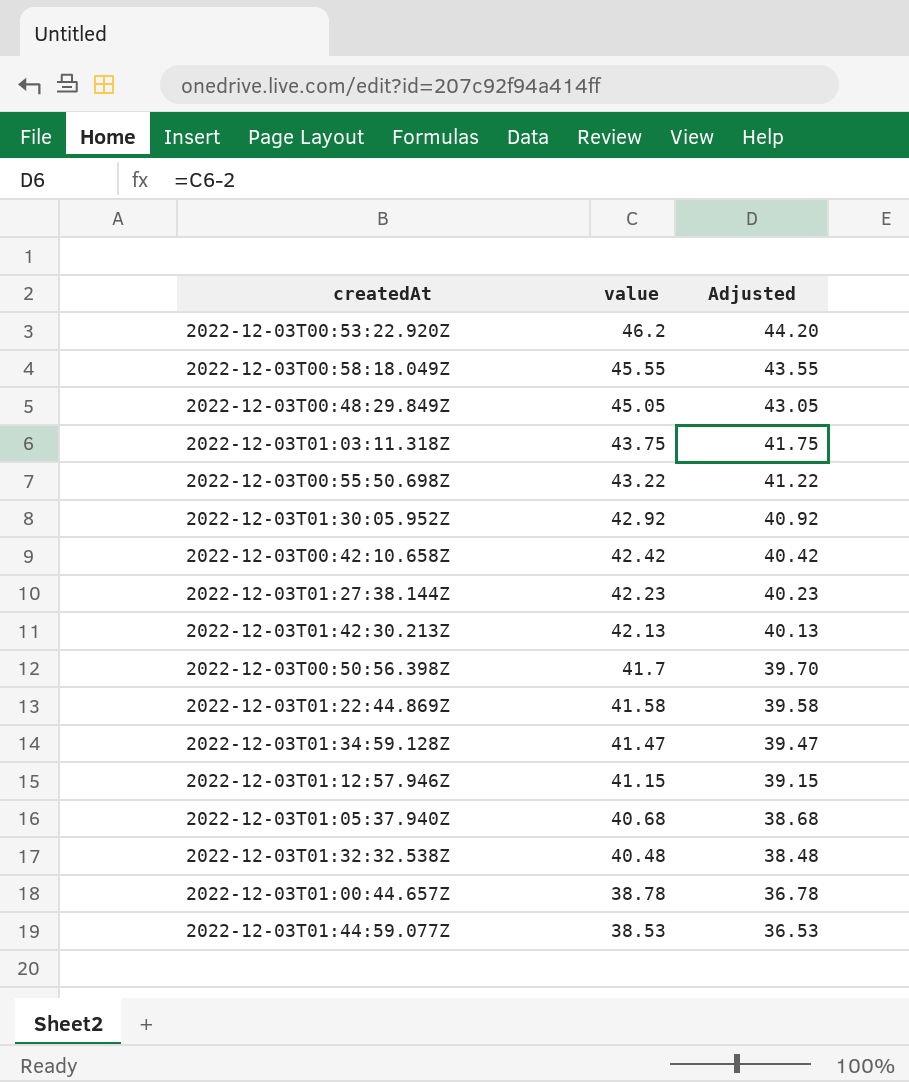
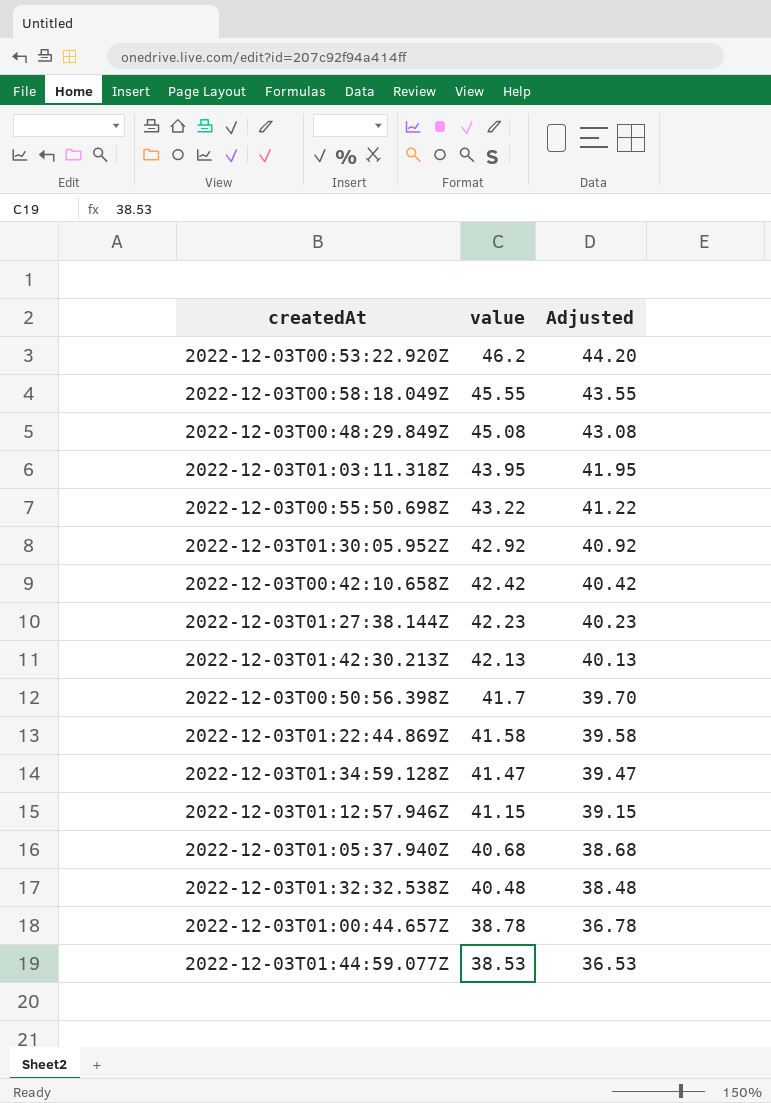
2022-12-03T00:48:29.849Z | value: 45.05 -> 45.08
2022-12-03T00:48:29.849Z | Adjusted: 43.05 -> 43.08
2022-12-03T01:03:11.318Z | value: 43.75 -> 43.95
2022-12-03T01:03:11.318Z | Adjusted: 41.75 -> 41.95

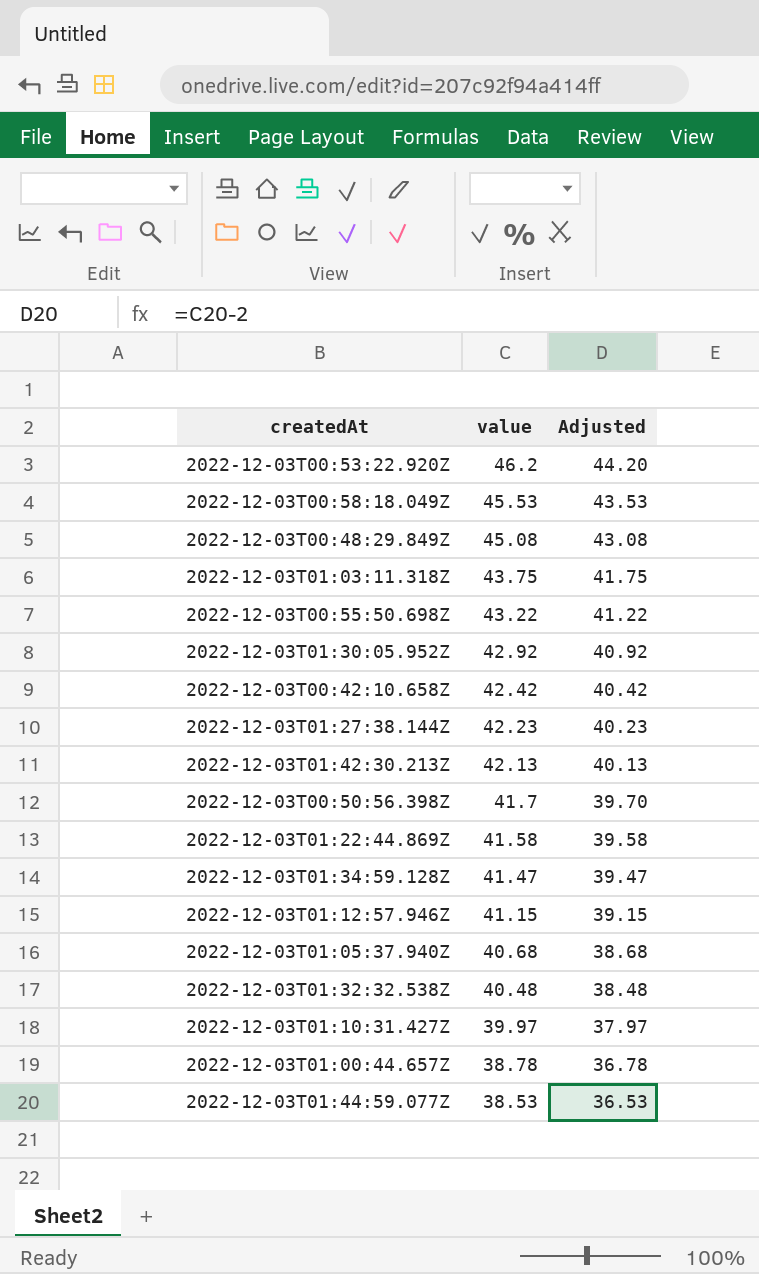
2022-12-03T00:58:18.049Z | value: 45.55 -> 45.53
2022-12-03T00:58:18.049Z | Adjusted: 43.55 -> 43.53
2022-12-03T01:03:11.318Z | value: 43.95 -> 43.75
2022-12-03T01:03:11.318Z | Adjusted: 41.95 -> 41.75
row 2022-12-03T01:10:31.427Z: none -> 39.97 | 37.97

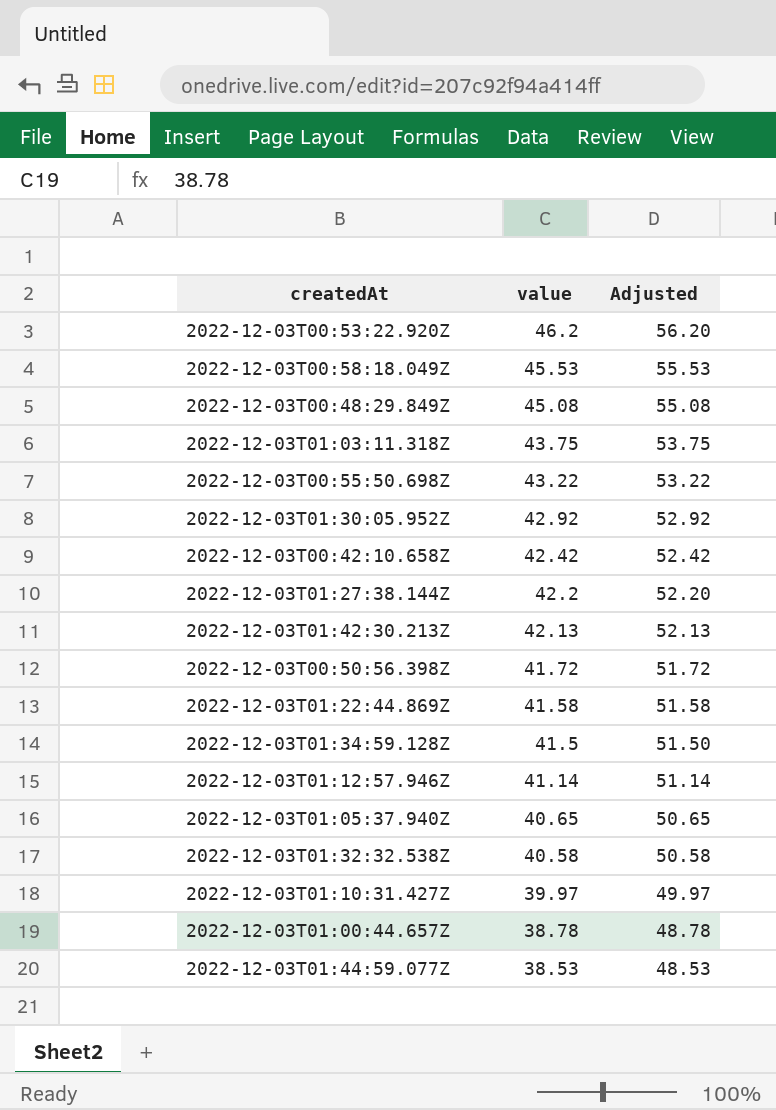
column Adjusted | formula: [value] - 2 -> [value] + 10
2022-12-03T01:27:38.144Z | value: 42.23 -> 42.2
2022-12-03T00:50:56.398Z | value: 41.7 -> 41.72
2022-12-03T01:34:59.128Z | value: 41.47 -> 41.5
2022-12-03T01:12:57.946Z | value: 41.15 -> 41.14
2022-12-03T01:05:37.940Z | value: 40.68 -> 40.65
2022-12-03T01:32:32.538Z | value: 40.48 -> 40.58

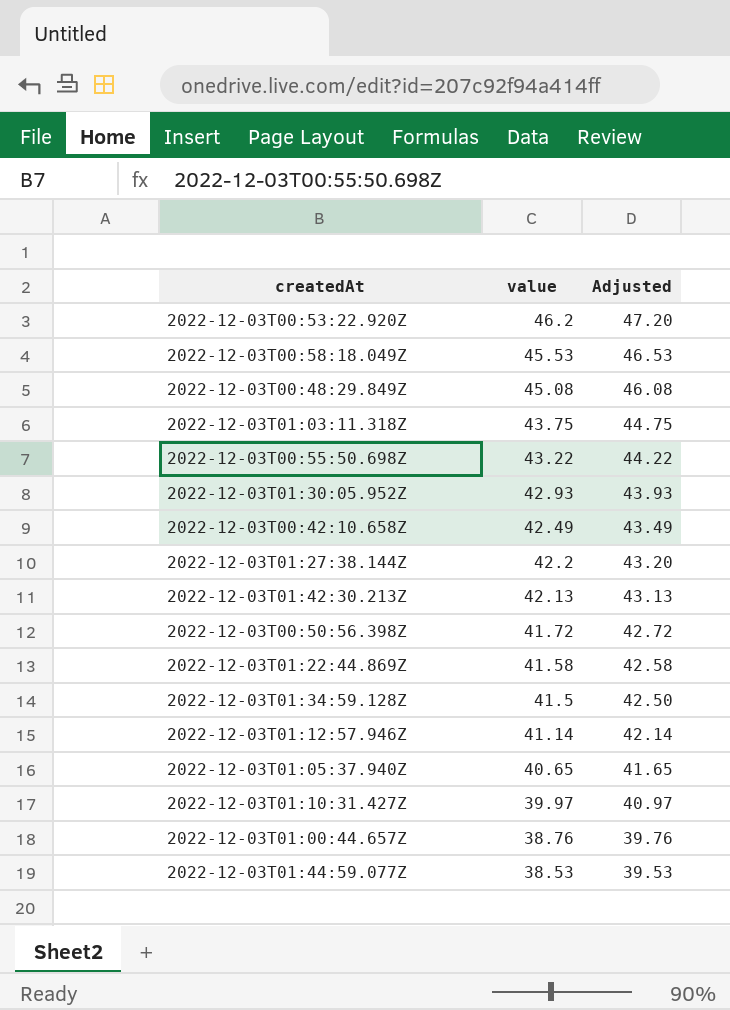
column Adjusted | formula: [value] + 10 -> [value] + 1
row 2022-12-03T01:32:32.538Z: 40.58 | 50.58 -> none
2022-12-03T01:30:05.952Z | value: 42.92 -> 42.93
2022-12-03T00:42:10.658Z | value: 42.42 -> 42.49
2022-12-03T01:00:44.657Z | value: 38.78 -> 38.76

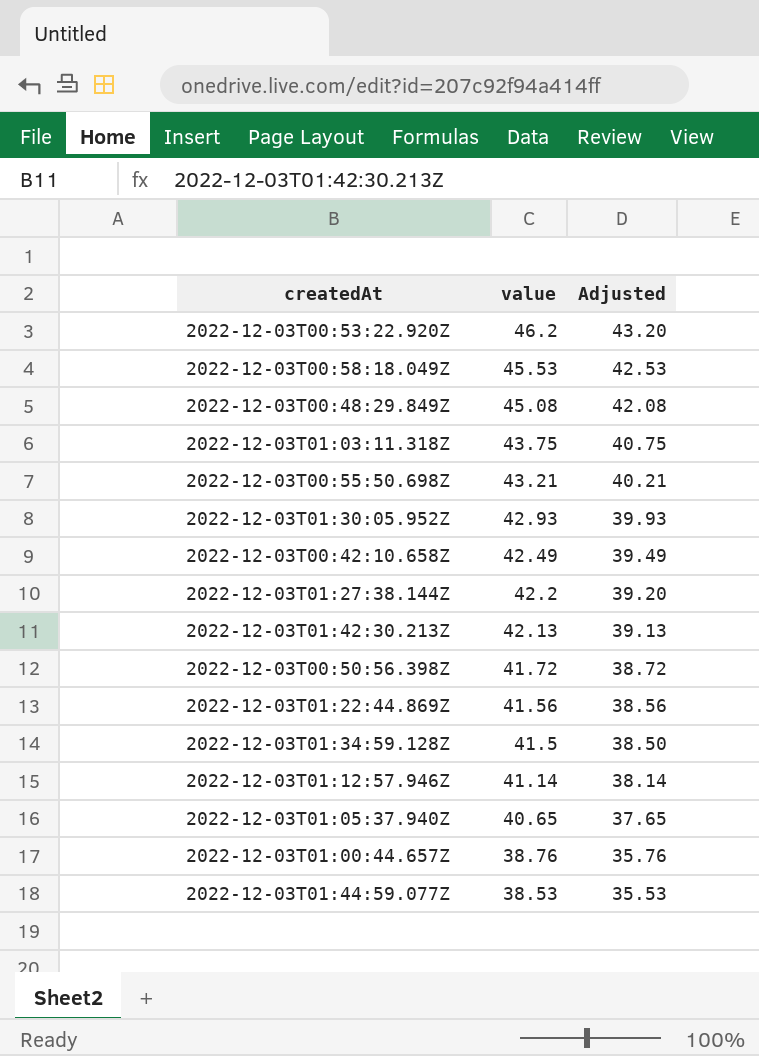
column Adjusted | formula: [value] + 1 -> [value] - 3
row 2022-12-03T01:10:31.427Z: 39.97 | 40.97 -> none
2022-12-03T00:55:50.698Z | value: 43.22 -> 43.21
2022-12-03T01:22:44.869Z | value: 41.58 -> 41.56

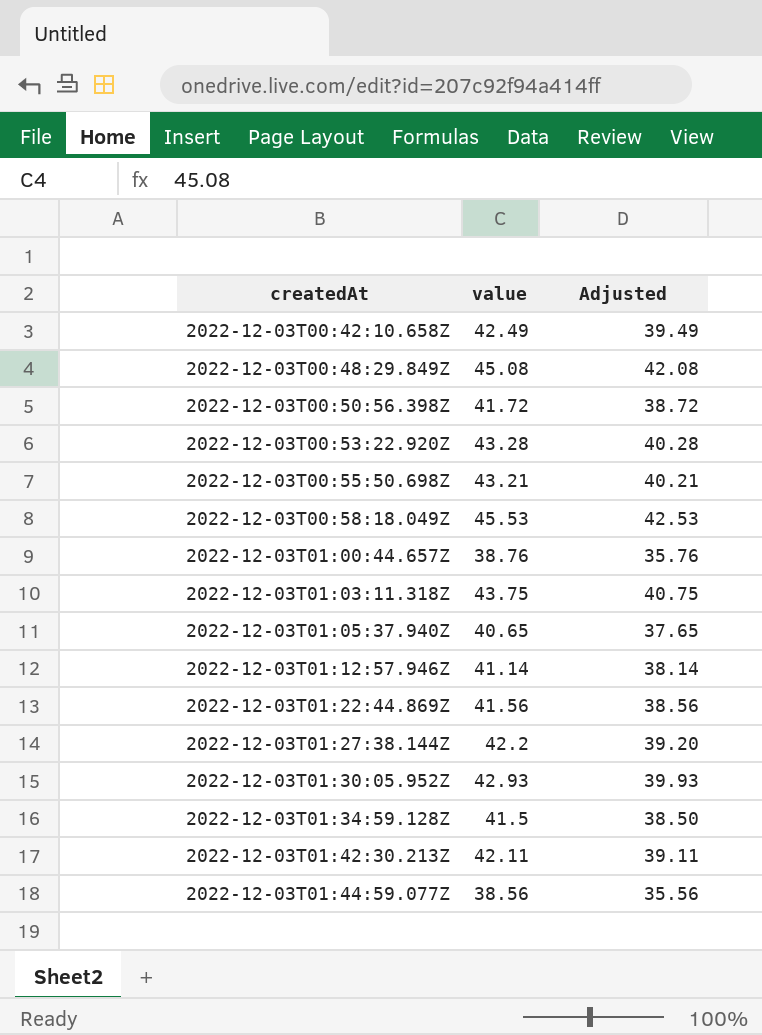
row order: value descending -> createdAt ascending
2022-12-03T00:53:22.920Z | value: 46.2 -> 43.28
2022-12-03T00:53:22.920Z | Adjusted: 43.20 -> 40.28
2022-12-03T01:42:30.213Z | value: 42.13 -> 42.11
2022-12-03T01:42:30.213Z | Adjusted: 39.13 -> 39.11
2022-12-03T01:44:59.077Z | value: 38.53 -> 38.56
2022-12-03T01:44:59.077Z | Adjusted: 35.53 -> 35.56

